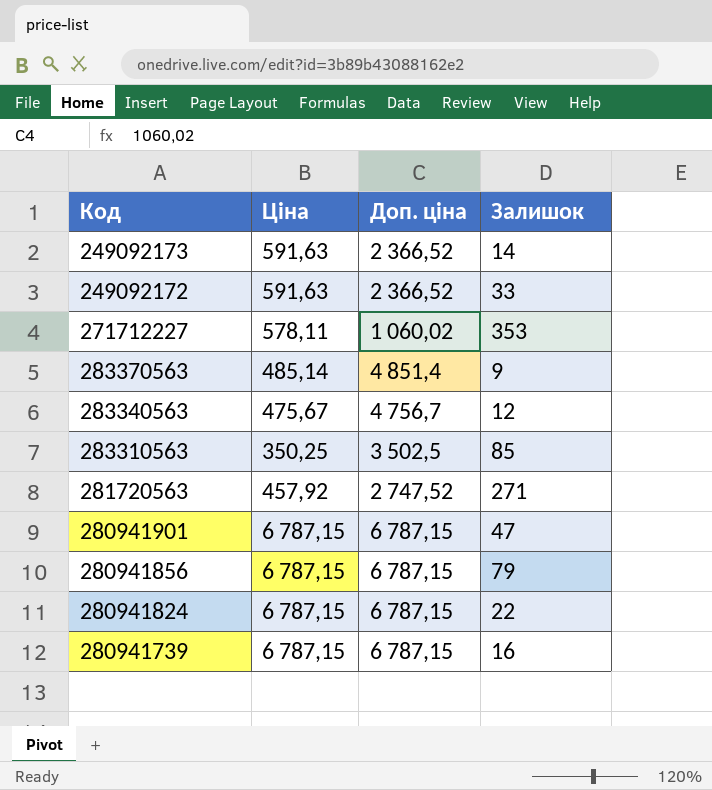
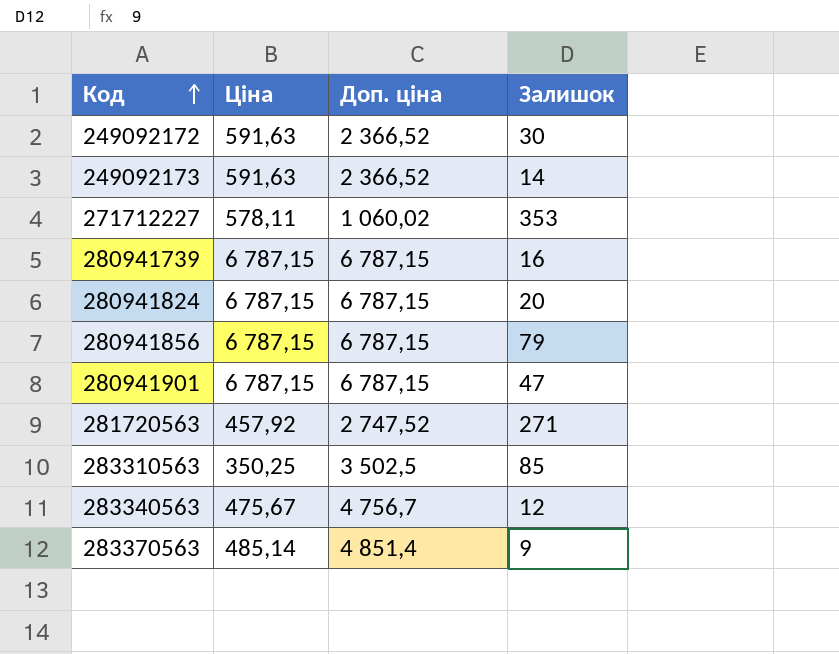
row order: none -> Код ascending
249092172 | Залишок: 33 -> 30
280941824 | Залишок: 22 -> 20

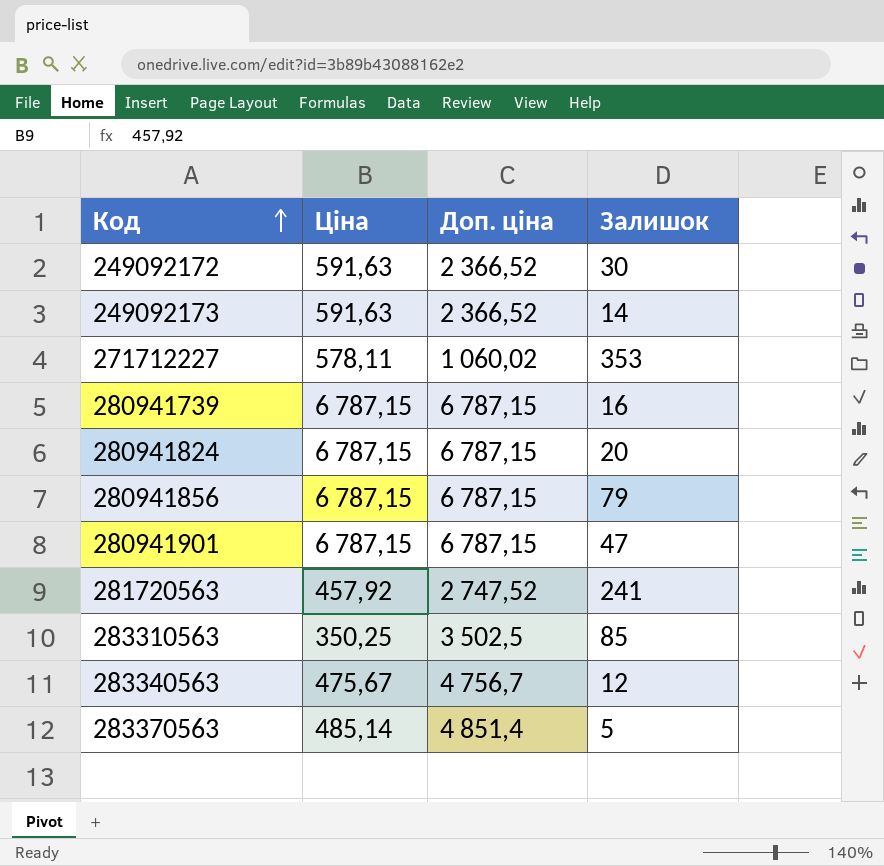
281720563 | Залишок: 271 -> 241
283370563 | Залишок: 9 -> 5

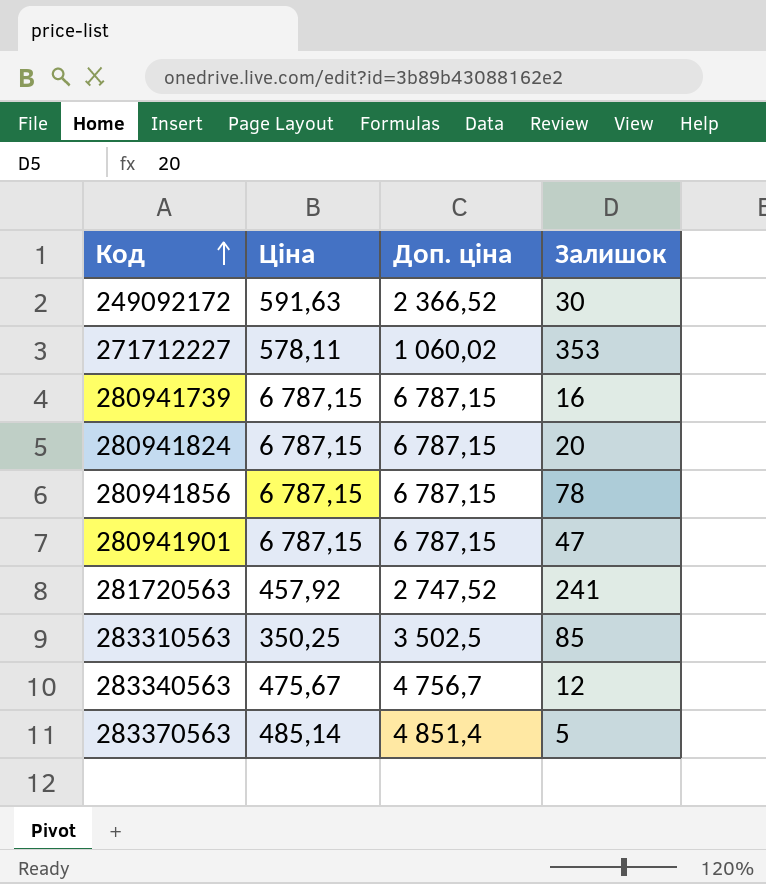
row 249092173: 591,63 | 2 366,52 | 14 -> none
280941856 | Залишок: 79 -> 78

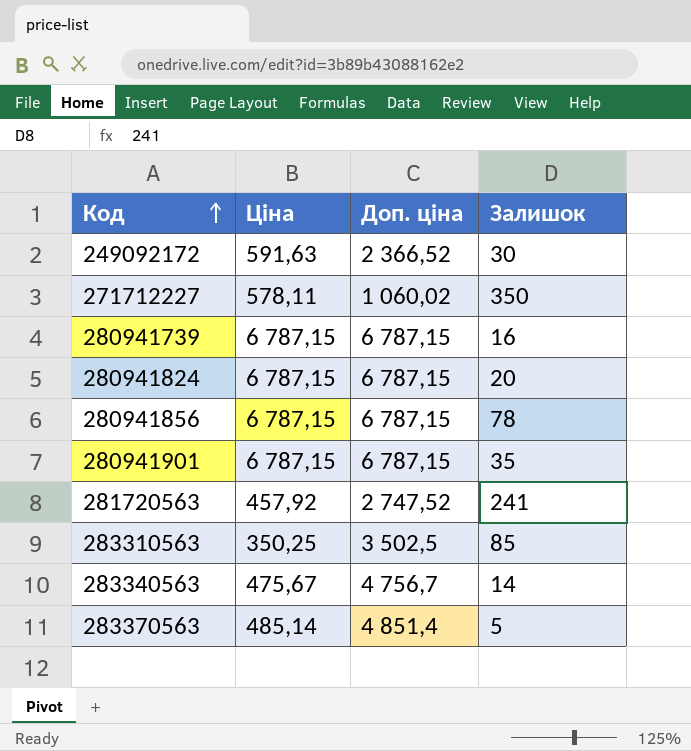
271712227 | Залишок: 353 -> 350
280941901 | Залишок: 47 -> 35
283340563 | Залишок: 12 -> 14

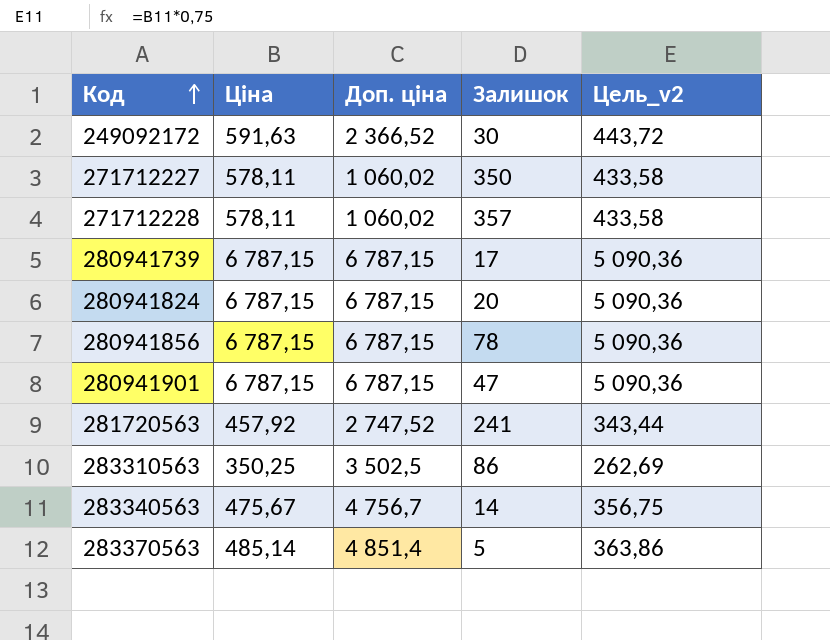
column Цель_v2 | formula: none -> [Ціна] * 0,75
row 271712228: none -> 578,11 | 1 060,02 | 357 | 433,58
280941739 | Залишок: 16 -> 17
280941901 | Залишок: 35 -> 47
283310563 | Залишок: 85 -> 86

